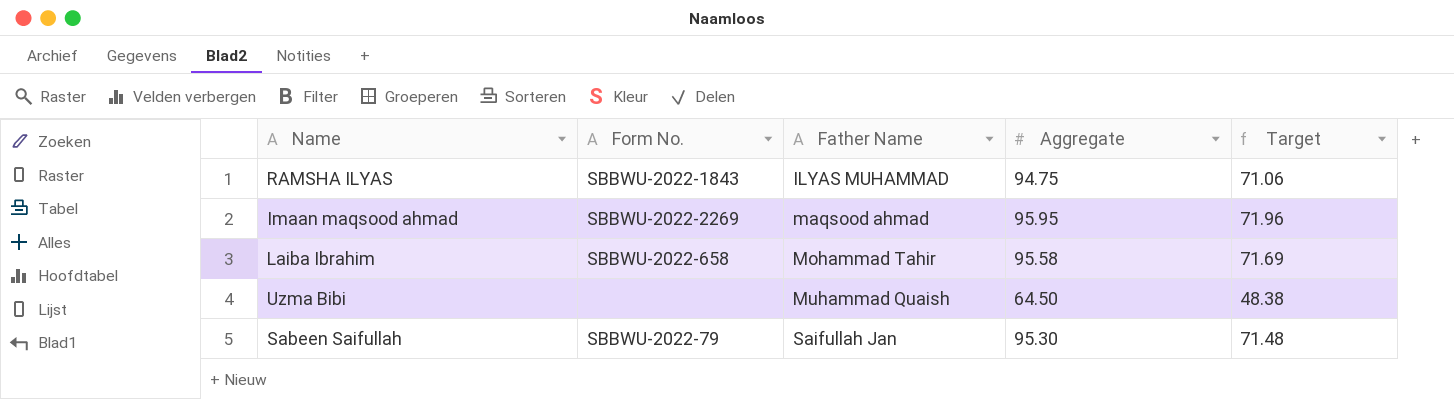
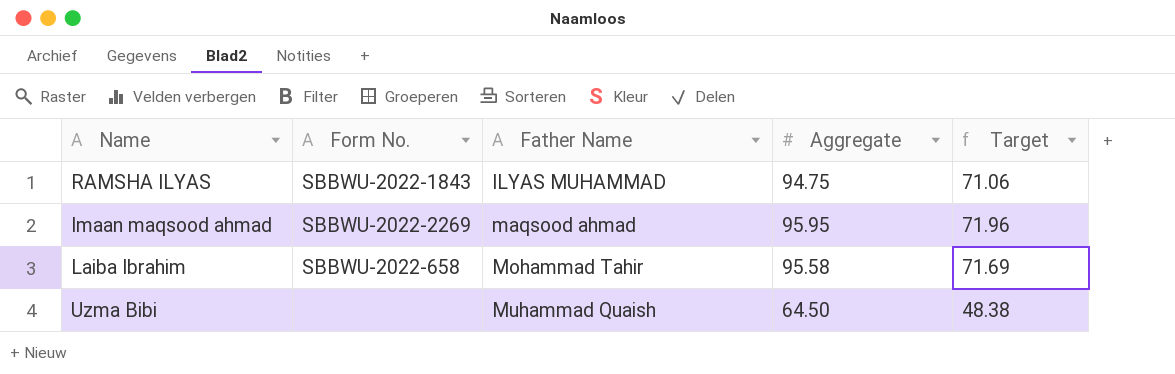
row Sabeen Saifullah: SBBWU-2022-79 | Saifullah Jan | 95.30 | 71.48 -> none

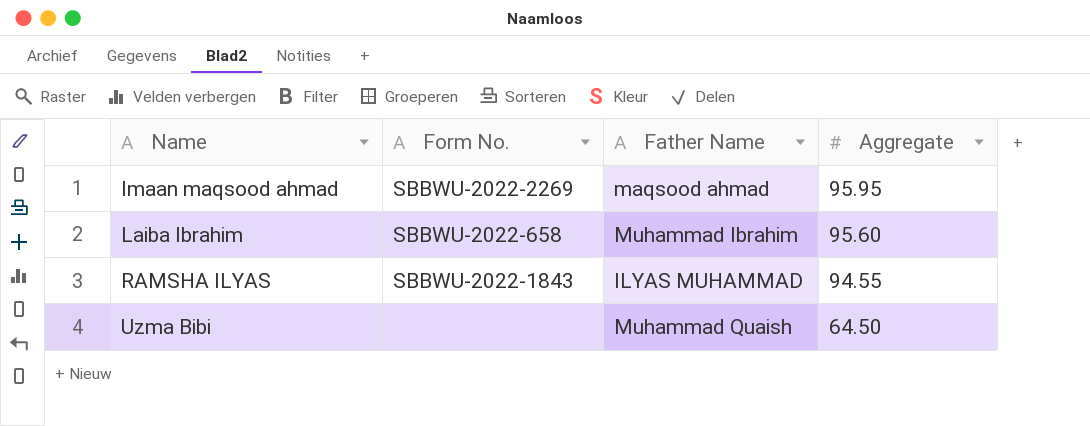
row order: Father Name ascending -> Name ascending
column Target | formula: [Aggregate] * 0.75 -> none
Laiba Ibrahim | Father Name: Mohammad Tahir -> Muhammad Ibrahim
Laiba Ibrahim | Aggregate: 95.58 -> 95.60
RAMSHA ILYAS | Aggregate: 94.75 -> 94.55

